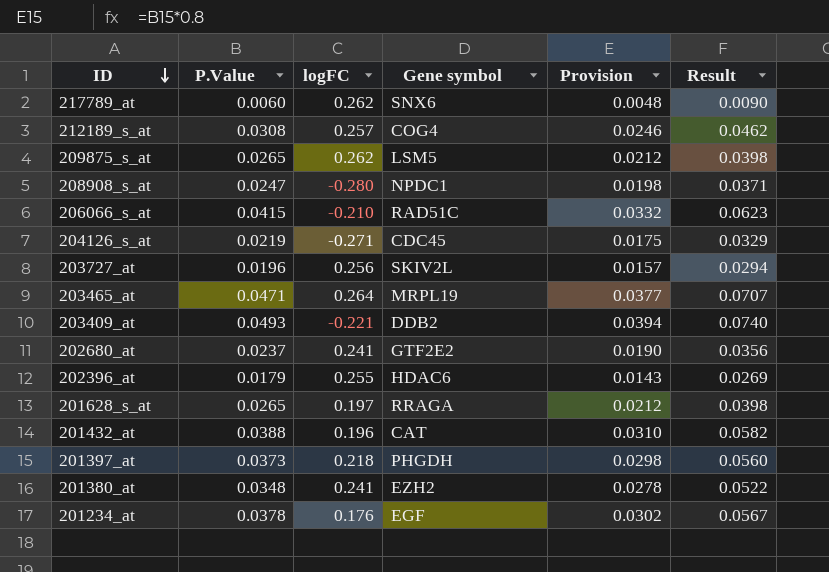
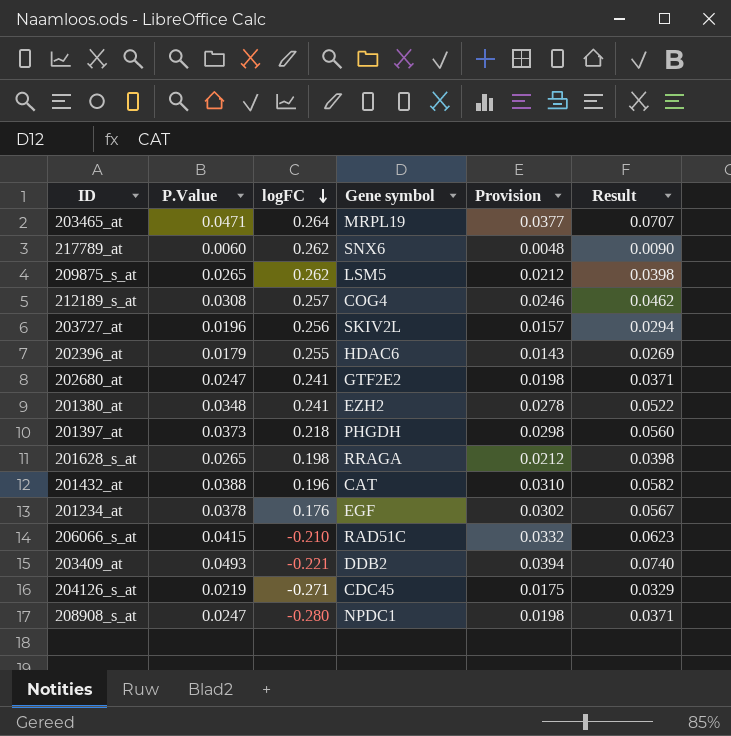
row order: ID descending -> logFC descending
202680_at | P.Value: 0.0237 -> 0.0247
202680_at | Provision: 0.0190 -> 0.0198
202680_at | Result: 0.0356 -> 0.0371
201628_s_at | logFC: 0.197 -> 0.198

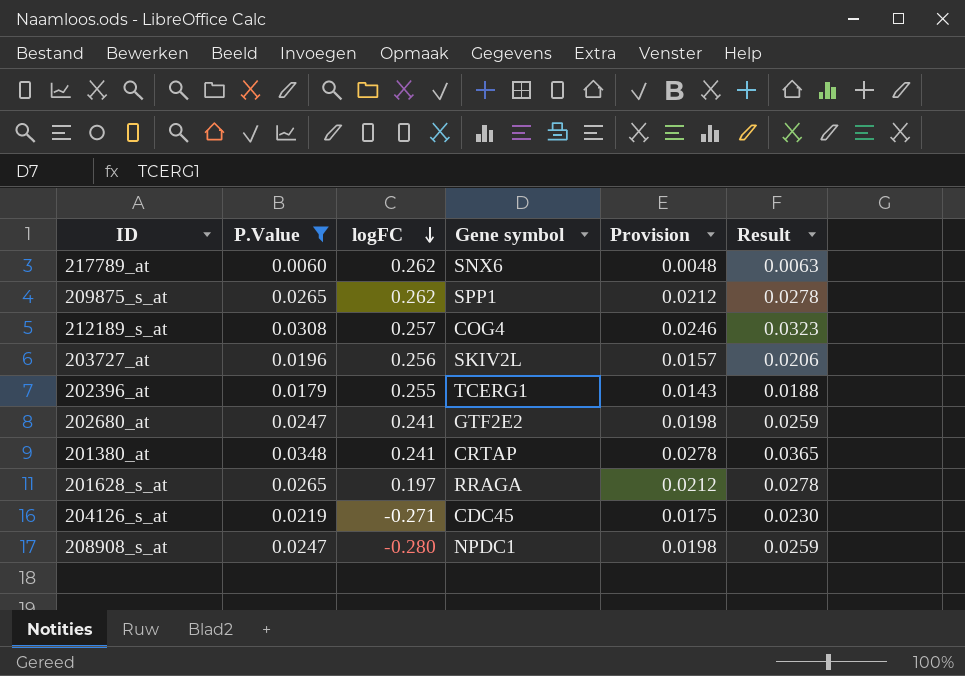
filter: none -> P.Value <= 0.0348
column Result | formula: [P.Value] * 1.5 -> [P.Value] * 1.05
209875_s_at | Gene symbol: LSM5 -> SPP1
202396_at | Gene symbol: HDAC6 -> TCERG1
201380_at | Gene symbol: EZH2 -> CRTAP
201628_s_at | logFC: 0.198 -> 0.197

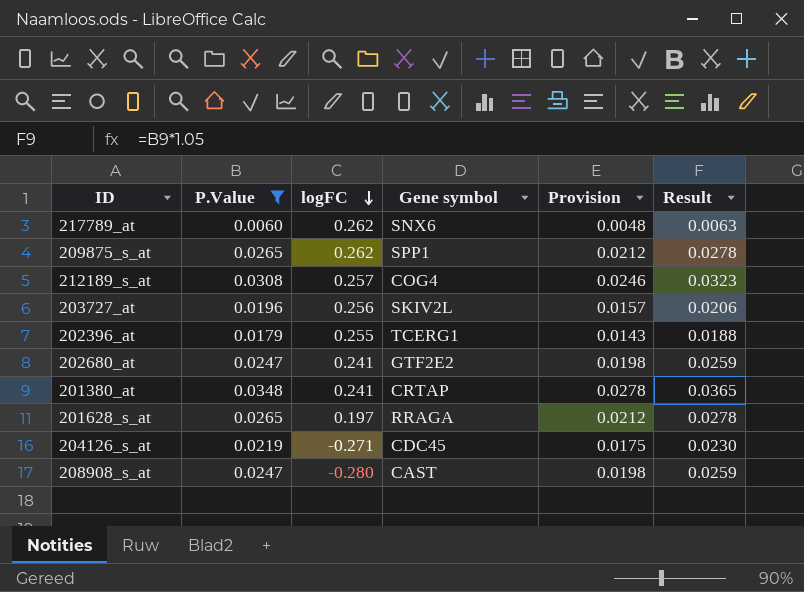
208908_s_at | Gene symbol: NPDC1 -> CAST

